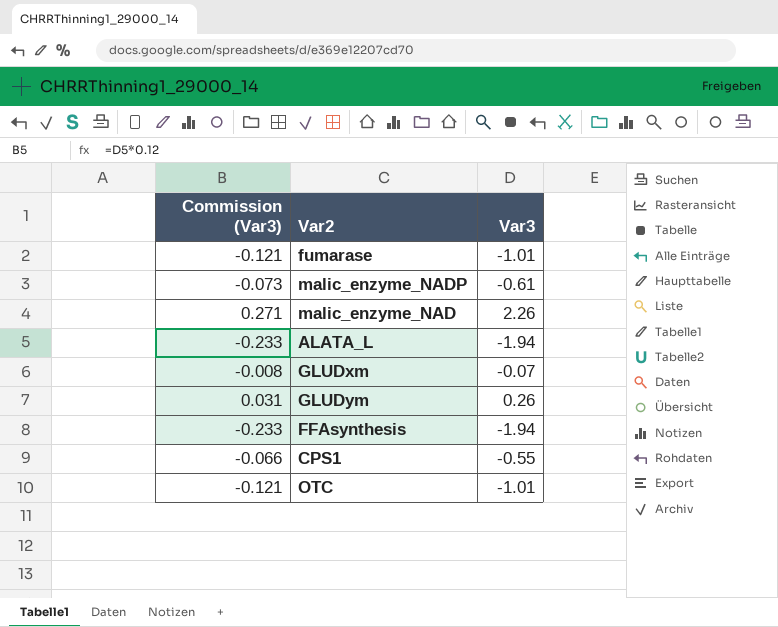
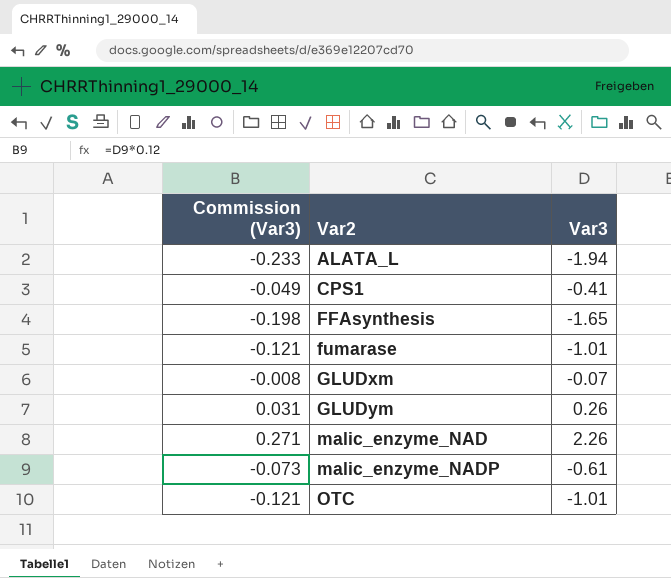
row order: none -> Var2 ascending
CPS1 | Commission (Var3): -0.066 -> -0.049
CPS1 | Var3: -0.55 -> -0.41
FFAsynthesis | Commission (Var3): -0.233 -> -0.198
FFAsynthesis | Var3: -1.94 -> -1.65

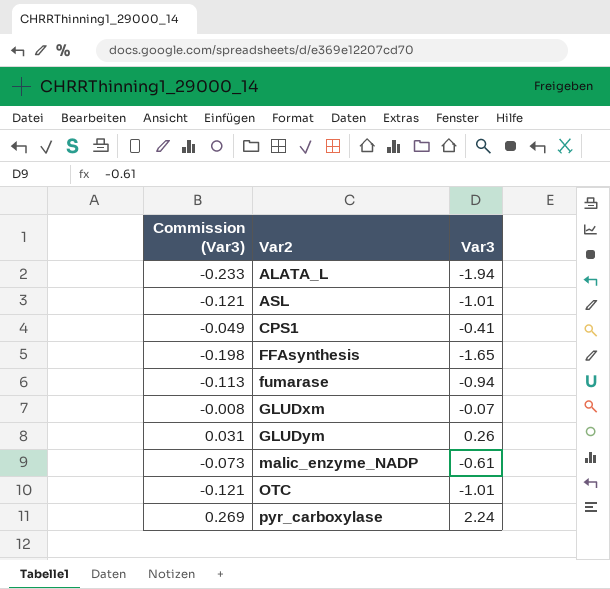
row malic_enzyme_NAD: 0.271 | 2.26 -> none
row ASL: none -> -0.121 | -1.01
fumarase | Commission (Var3): -0.121 -> -0.113
fumarase | Var3: -1.01 -> -0.94
row pyr_carboxylase: none -> 0.269 | 2.24

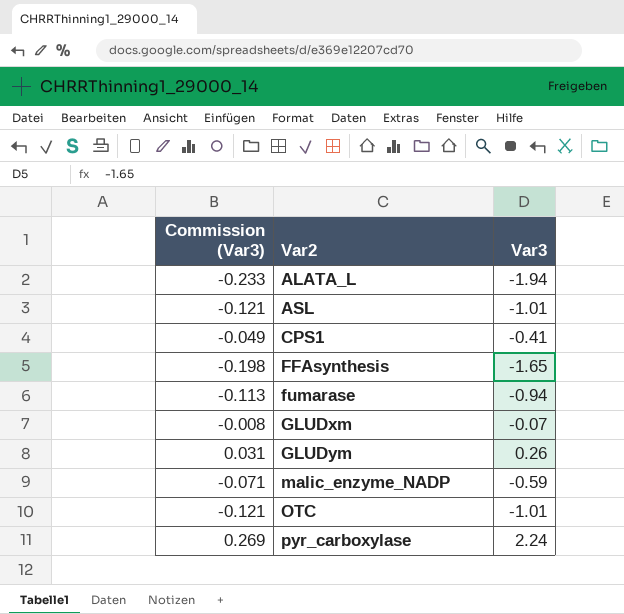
malic_enzyme_NADP | Commission (Var3): -0.073 -> -0.071
malic_enzyme_NADP | Var3: -0.61 -> -0.59

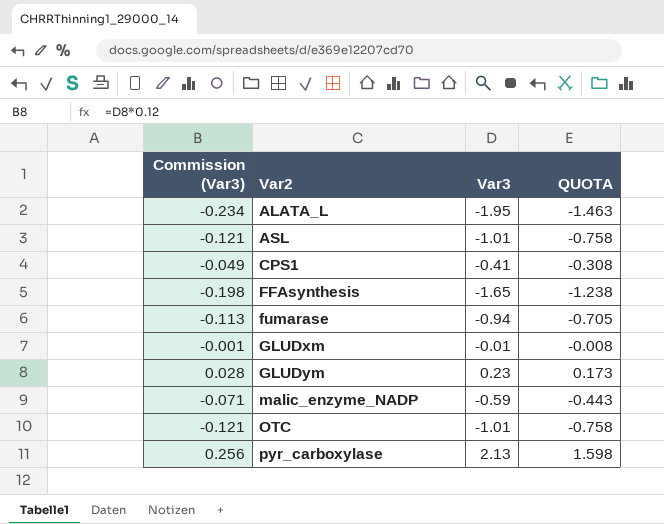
column QUOTA | formula: none -> [Var3] * 0.75
ALATA_L | Commission (Var3): -0.233 -> -0.234
ALATA_L | Var3: -1.94 -> -1.95
GLUDxm | Commission (Var3): -0.008 -> -0.001
GLUDxm | Var3: -0.07 -> -0.01
GLUDym | Commission (Var3): 0.031 -> 0.028
GLUDym | Var3: 0.26 -> 0.23
pyr_carboxylase | Commission (Var3): 0.269 -> 0.256
pyr_carboxylase | Var3: 2.24 -> 2.13

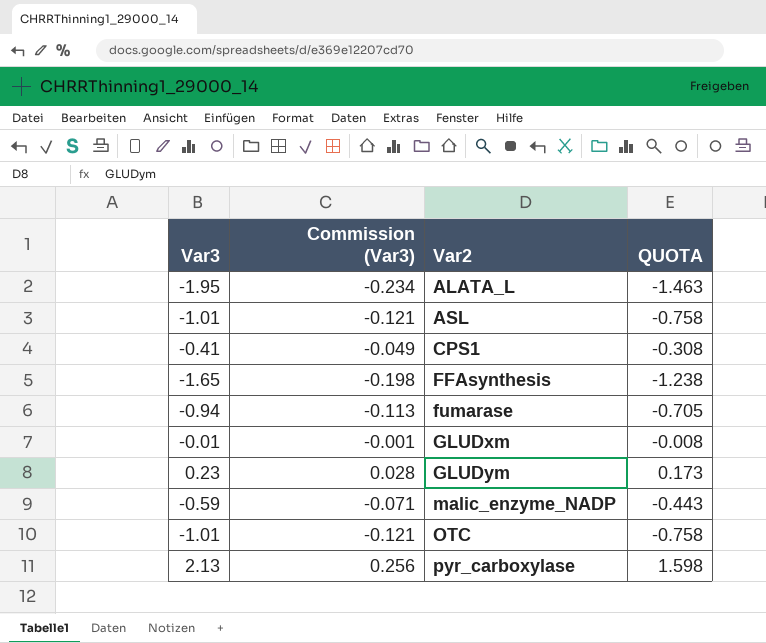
column Var3 | position: 3 -> 1

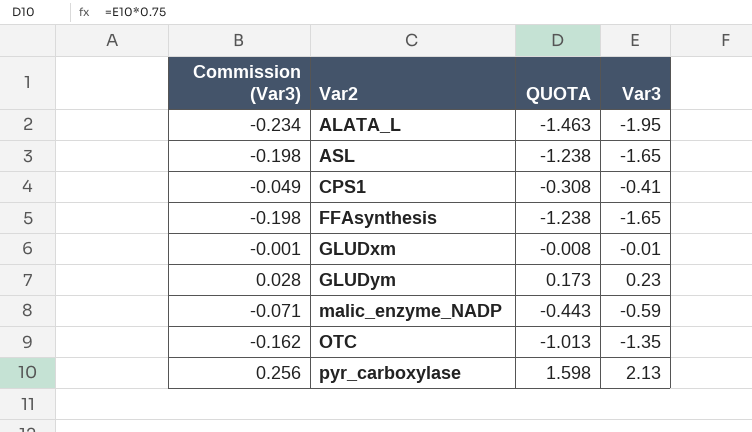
column Var3 | position: 1 -> 4
row fumarase: -0.94 | -0.113 | -0.705 -> none
ASL | Commission (Var3): -0.121 -> -0.198
ASL | QUOTA: -0.758 -> -1.238
ASL | Var3: -1.01 -> -1.65
OTC | Commission (Var3): -0.121 -> -0.162
OTC | QUOTA: -0.758 -> -1.013
OTC | Var3: -1.01 -> -1.35

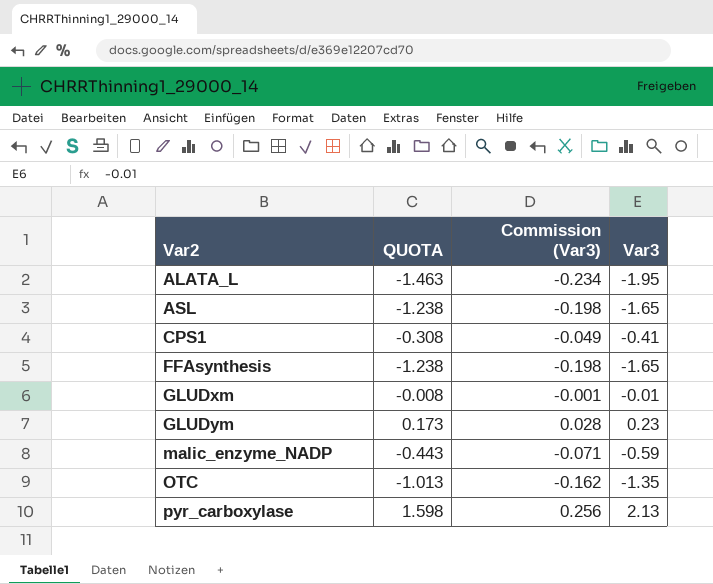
column Commission (Var3) | position: 1 -> 3

